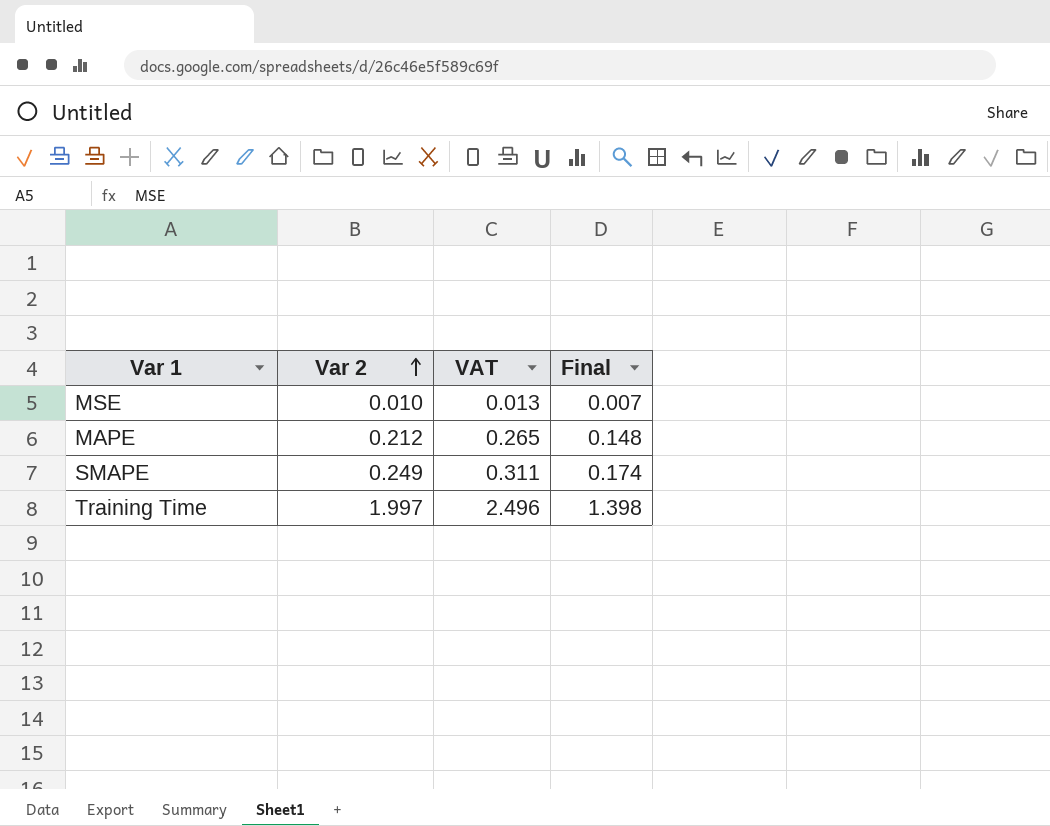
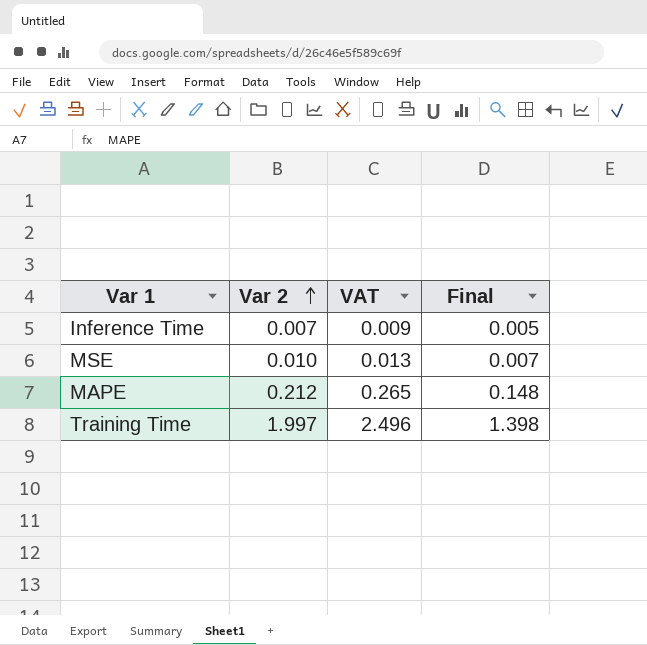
row SMAPE: 0.249 | 0.311 | 0.174 -> none
row Inference Time: none -> 0.007 | 0.009 | 0.005

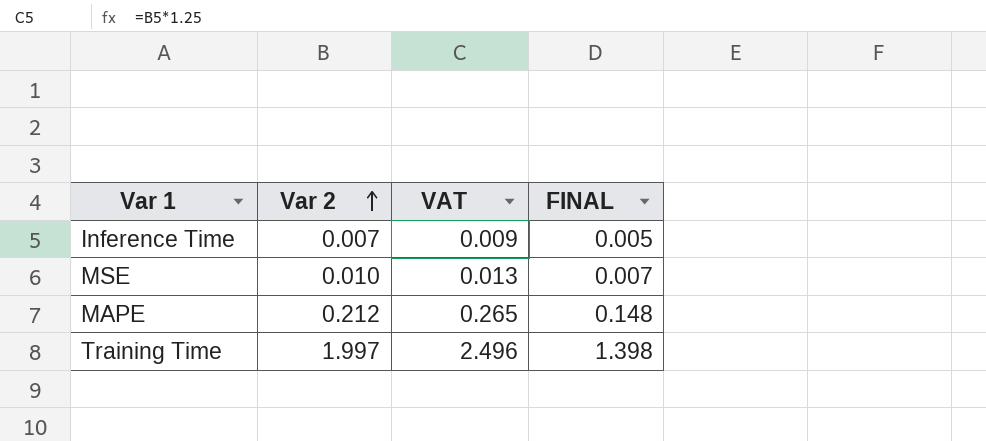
column name: Final -> FINAL

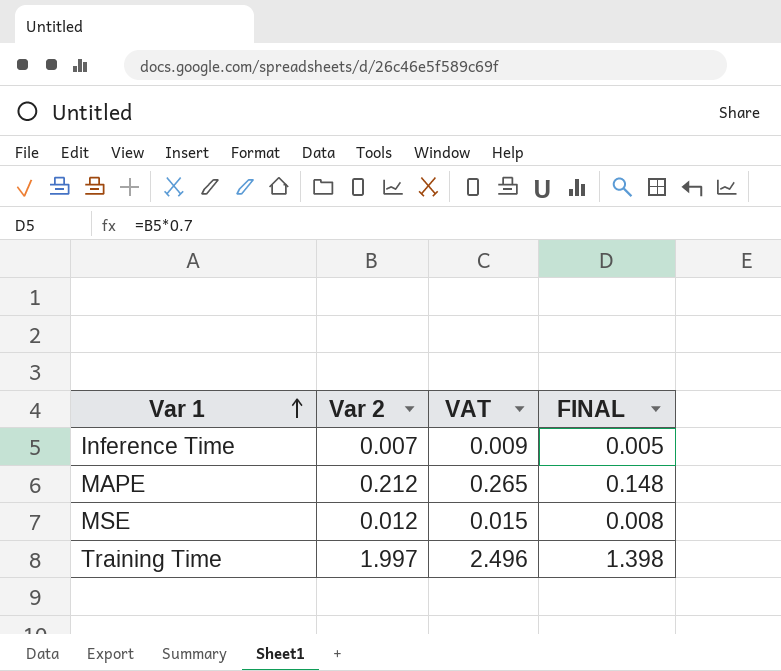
row order: Var 2 ascending -> Var 1 ascending
MSE | Var 2: 0.010 -> 0.012
MSE | VAT: 0.013 -> 0.015
MSE | FINAL: 0.007 -> 0.008

